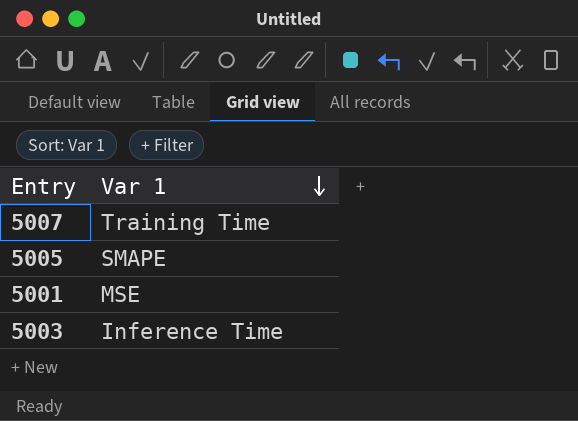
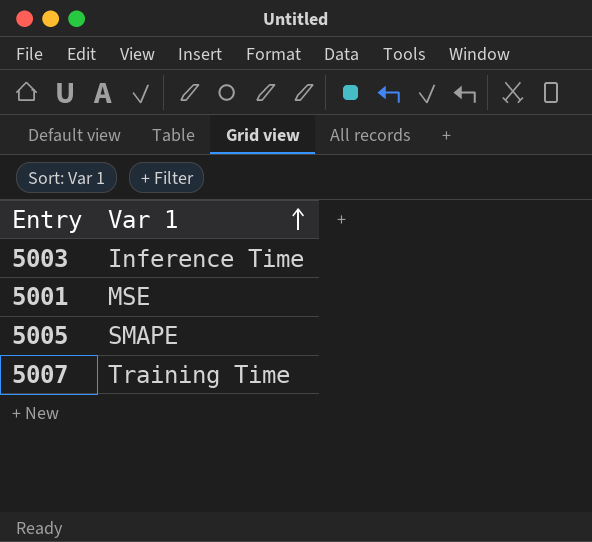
row order: Var 1 descending -> Var 1 ascending

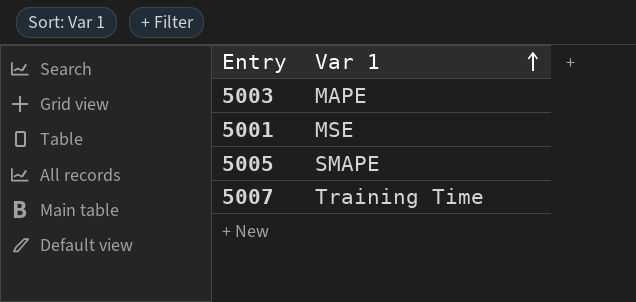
5003 | Var 1: Inference Time -> MAPE

